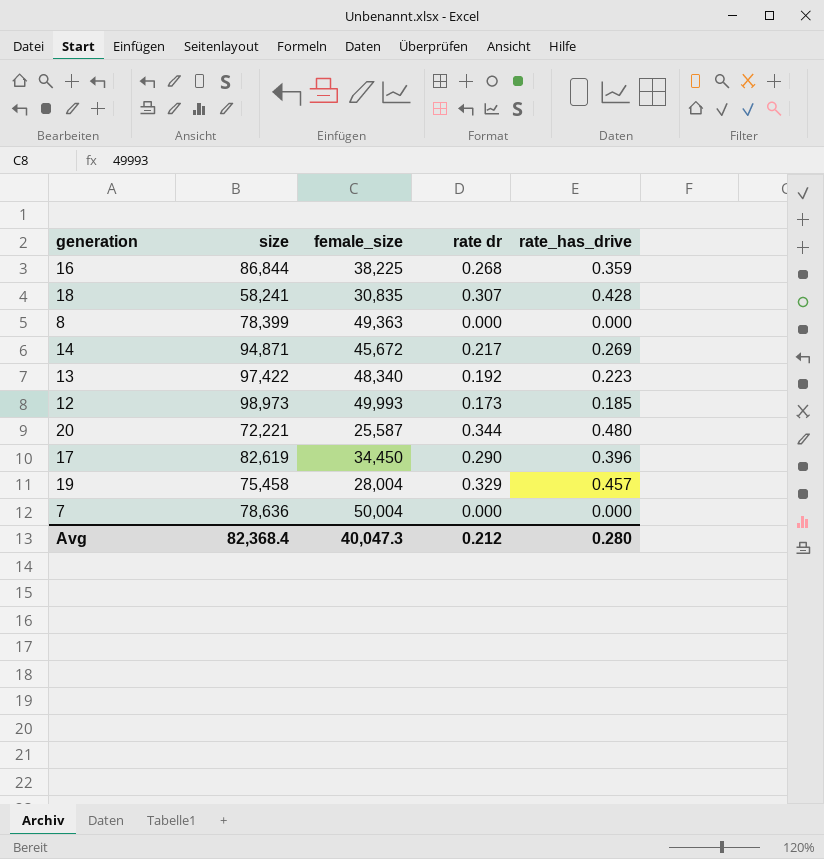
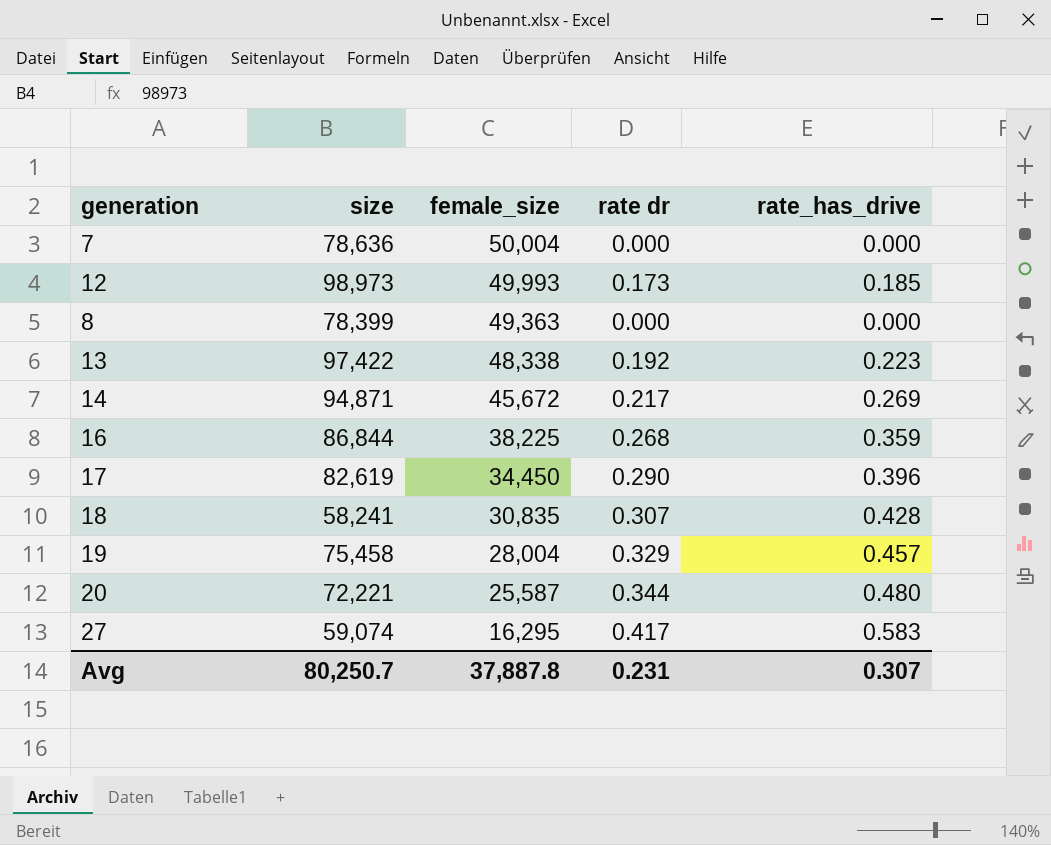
row order: none -> female_size descending
13 | female_size: 48,340 -> 48,338
row 27: none -> 59,074 | 16,295 | 0.417 | 0.583
Avg | size: 82,368.4 -> 80,250.7
Avg | female_size: 40,047.3 -> 37,887.8
Avg | rate dr: 0.212 -> 0.231
Avg | rate_has_drive: 0.280 -> 0.307

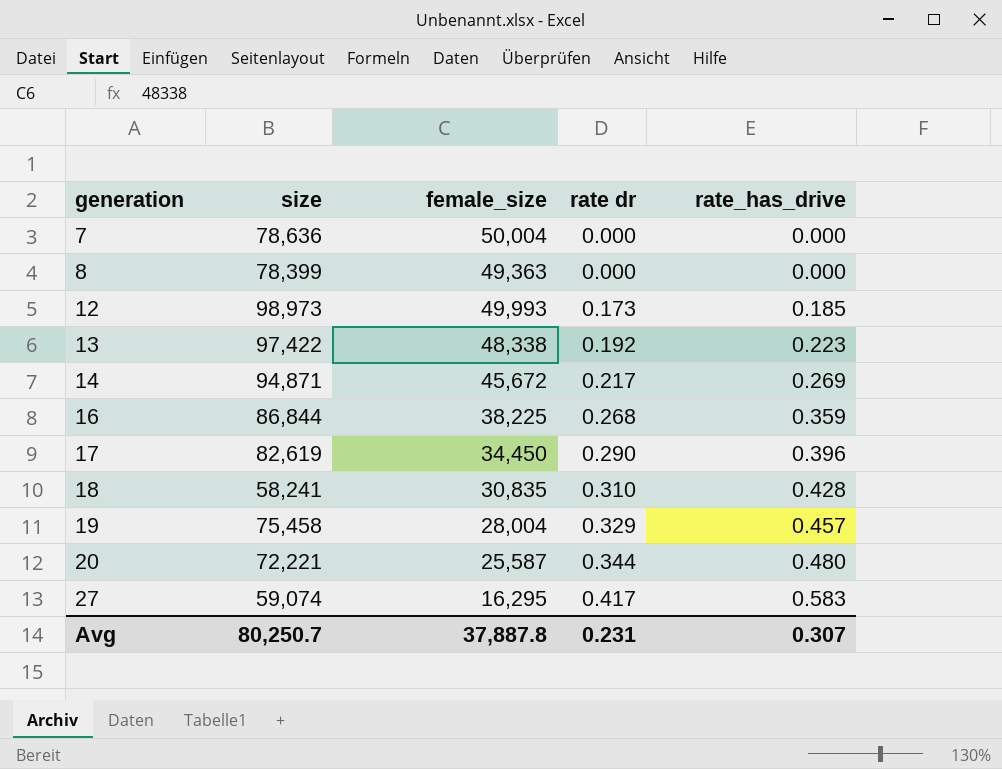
row order: female_size descending -> generation ascending
18 | rate dr: 0.307 -> 0.310

